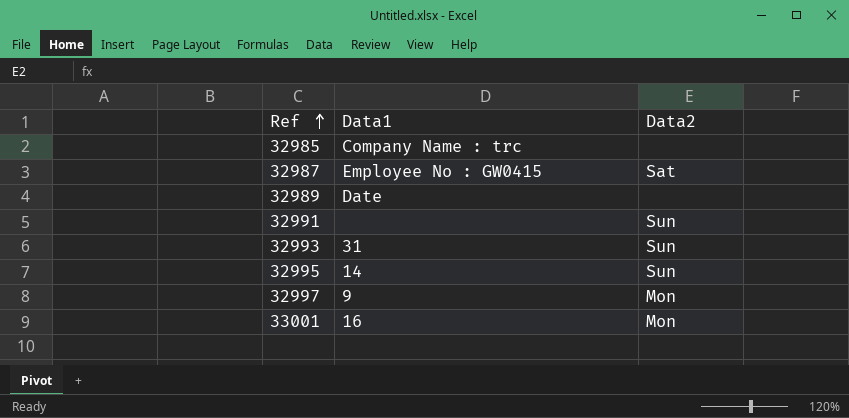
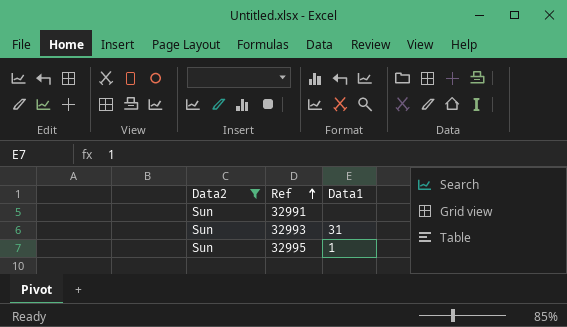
filter: none -> Data2 = Sun
column Data2 | position: 3 -> 1
32995 | Data1: 14 -> 1

